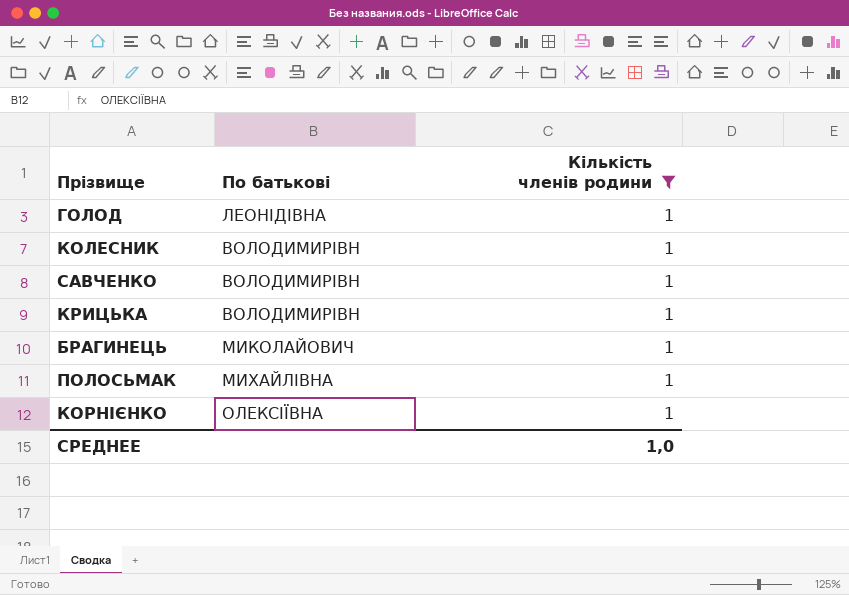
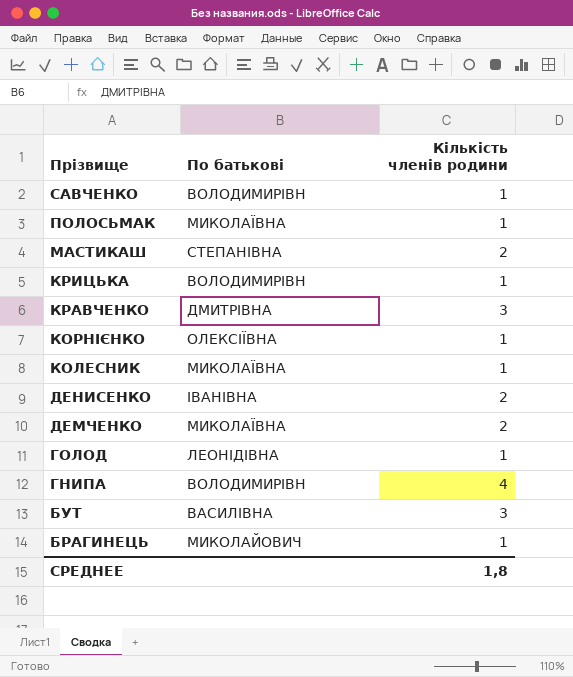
filter: Кількість членів родини = 1 -> none
row order: none -> Прізвище descending
ПОЛОСЬМАК | По батькові: МИХАЙЛІВНА -> МИКОЛАЇВНА
КОЛЕСНИК | По батькові: ВОЛОДИМИРІВН -> МИКОЛАЇВНА
СРЕДНЕЕ | Кількість членів родини: 1,0 -> 1,8

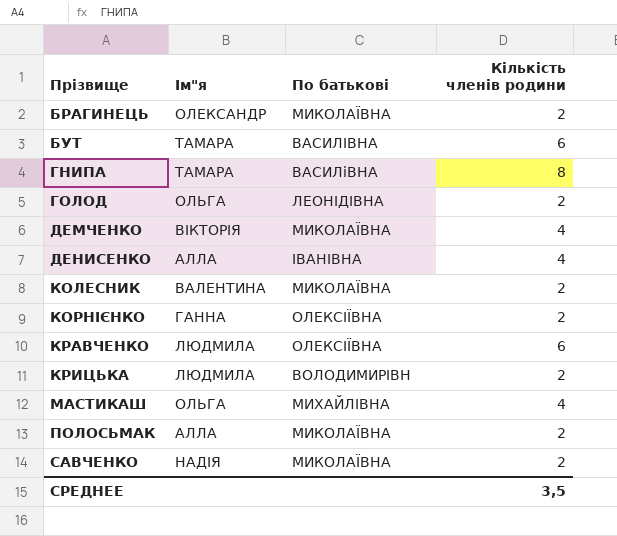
row order: Прізвище descending -> Прізвище ascending
column Ім"я | position: none -> 2
БРАГИНЕЦЬ | По батькові: МИКОЛАЙОВИЧ -> МИКОЛАЇВНА
БРАГИНЕЦЬ | Кількість членів родини: 1 -> 2
БУТ | Кількість членів родини: 3 -> 6
ГНИПА | По батькові: ВОЛОДИМИРІВН -> ВАСИЛіВНА
ГНИПА | Кількість членів родини: 4 -> 8
ГОЛОД | Кількість членів родини: 1 -> 2
ДЕМЧЕНКО | Кількість членів родини: 2 -> 4
ДЕНИСЕНКО | Кількість членів родини: 2 -> 4
КОЛЕСНИК | Кількість членів родини: 1 -> 2
КОРНІЄНКО | Кількість членів родини: 1 -> 2
КРАВЧЕНКО | По батькові: ДМИТРІВНА -> ОЛЕКСІЇВНА
КРАВЧЕНКО | Кількість членів родини: 3 -> 6
КРИЦЬКА | Кількість членів родини: 1 -> 2
МАСТИКАШ | По батькові: СТЕПАНІВНА -> МИХАЙЛІВНА
МАСТИКАШ | Кількість членів родини: 2 -> 4
ПОЛОСЬМАК | Кількість членів родини: 1 -> 2
САВЧЕНКО | По батькові: ВОЛОДИМИРІВН -> МИКОЛАЇВНА
САВЧЕНКО | Кількість членів родини: 1 -> 2
СРЕДНЕЕ | Кількість членів родини: 1,8 -> 3,5

